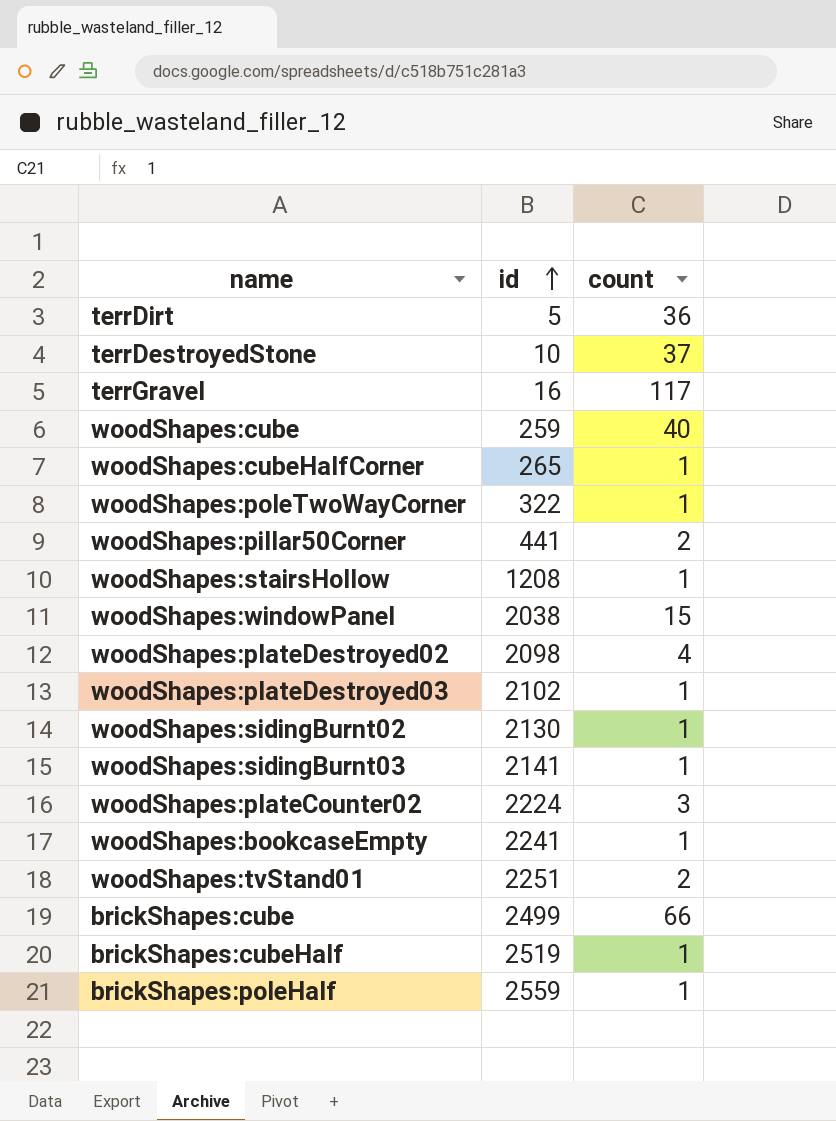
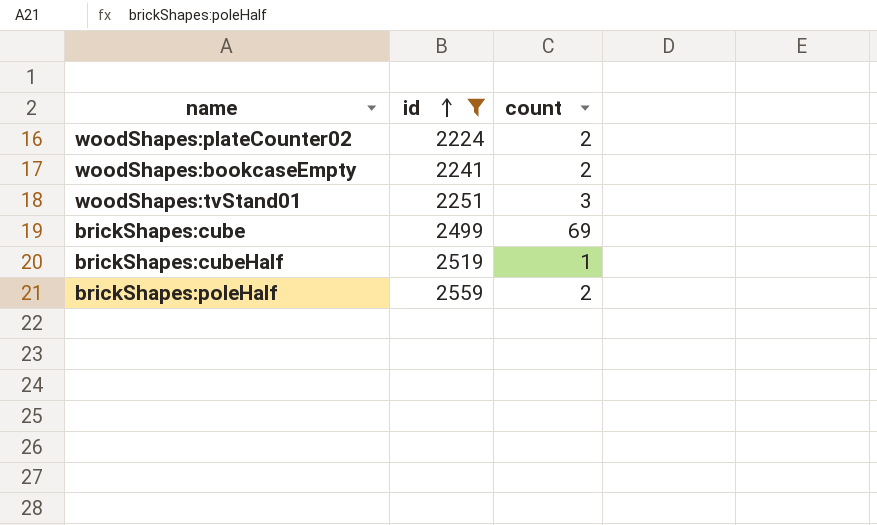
filter: none -> id >= 2224
woodShapes:plateCounter02 | count: 3 -> 2
woodShapes:bookcaseEmpty | count: 1 -> 2
woodShapes:tvStand01 | count: 2 -> 3
brickShapes:cube | count: 66 -> 69
brickShapes:poleHalf | count: 1 -> 2

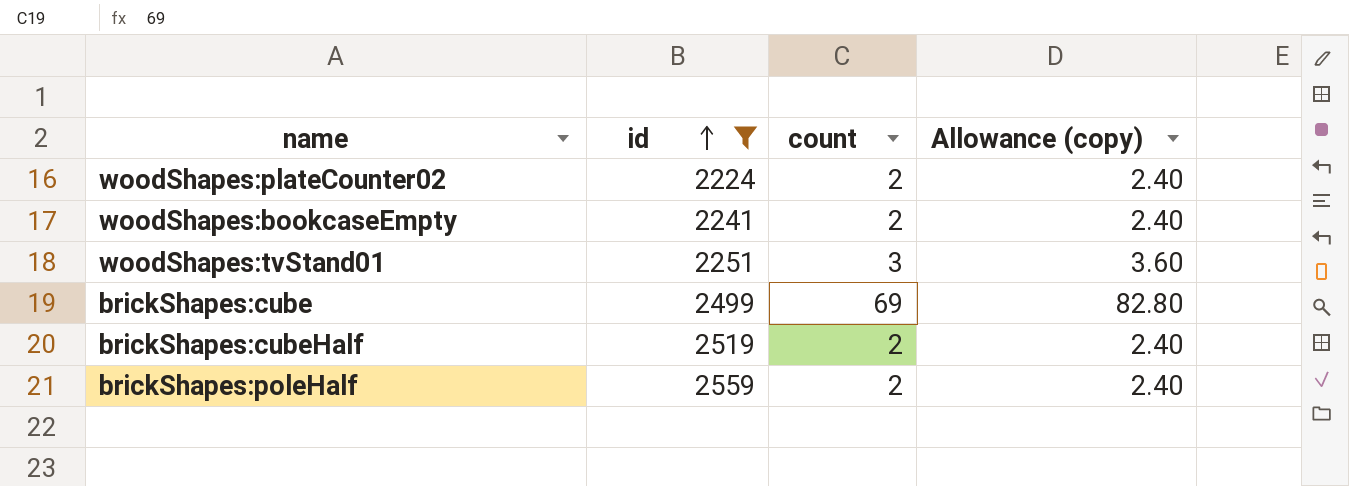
column Allowance (copy) | formula: none -> [count] * 1.2
brickShapes:cubeHalf | count: 1 -> 2

